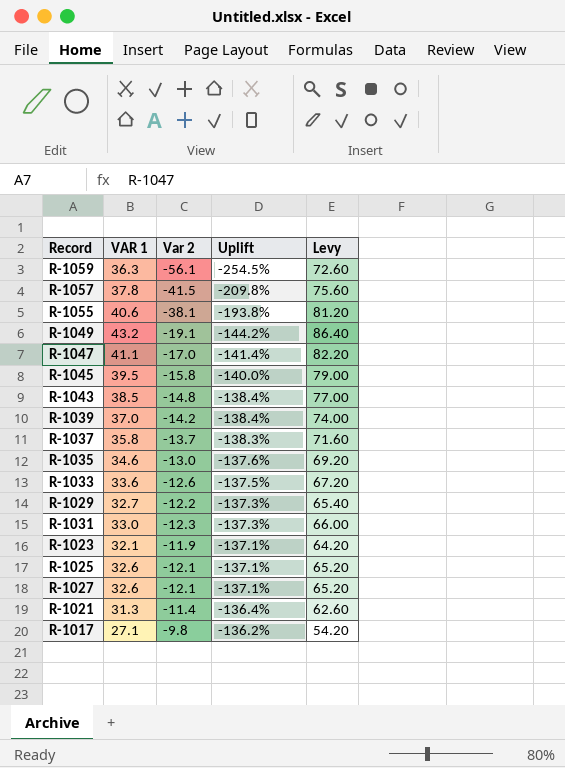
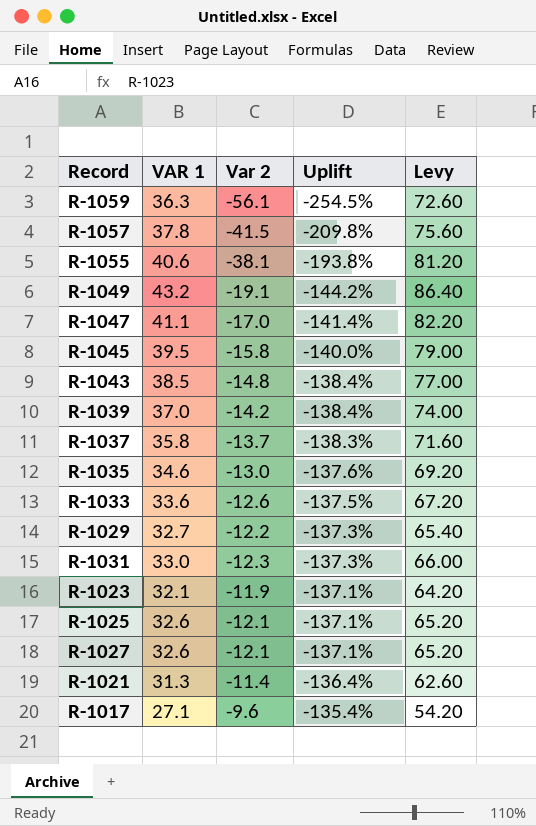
R-1017 | Var 2: -9.8 -> -9.6
R-1017 | Uplift: -136.2% -> -135.4%

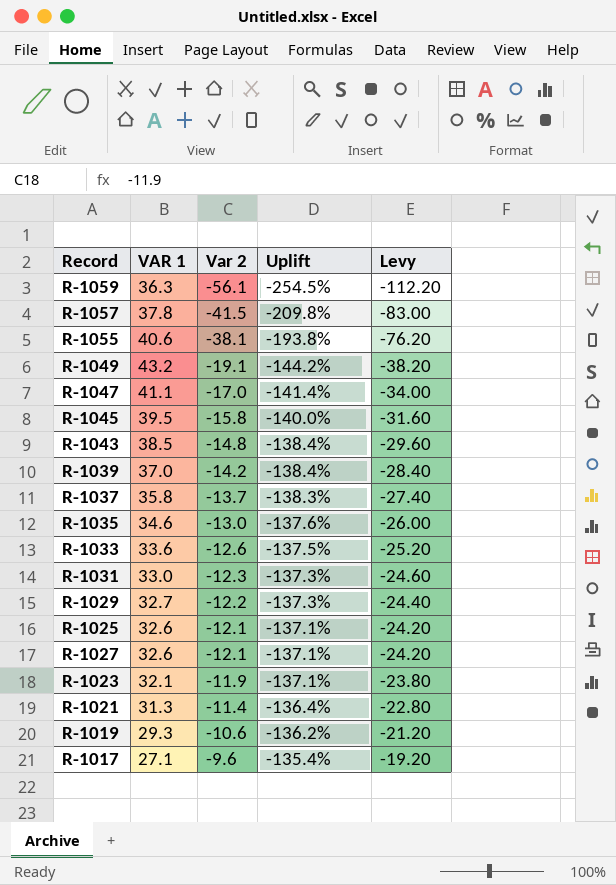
row order: Uplift ascending -> Var 2 ascending
column Levy | formula: [VAR 1] * 2 -> [Var 2] * 2
row R-1019: none -> 29.3 | -10.6 | -136.2% | -21.20

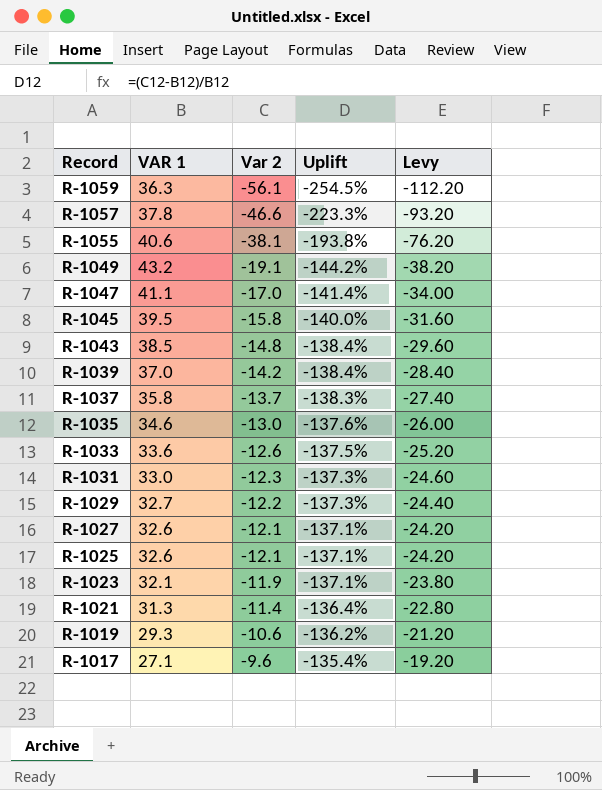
row order: Var 2 ascending -> Record descending
R-1057 | Var 2: -41.5 -> -46.6
R-1057 | Uplift: -209.8% -> -223.3%
R-1057 | Levy: -83.00 -> -93.20

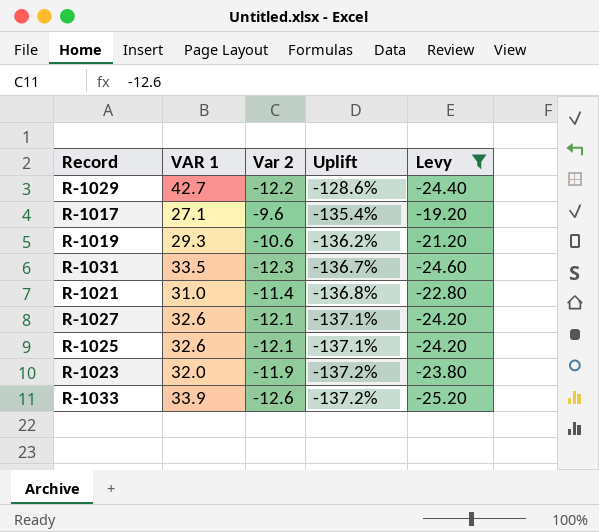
filter: none -> Levy >= -25.20
row order: Record descending -> Uplift descending
R-1029 | VAR 1: 32.7 -> 42.7
R-1029 | Uplift: -137.3% -> -128.6%
R-1031 | VAR 1: 33.0 -> 33.5
R-1031 | Uplift: -137.3% -> -136.7%
R-1021 | VAR 1: 31.3 -> 31.0
R-1021 | Uplift: -136.4% -> -136.8%
R-1023 | VAR 1: 32.1 -> 32.0
R-1023 | Uplift: -137.1% -> -137.2%
R-1033 | VAR 1: 33.6 -> 33.9
R-1033 | Uplift: -137.5% -> -137.2%

